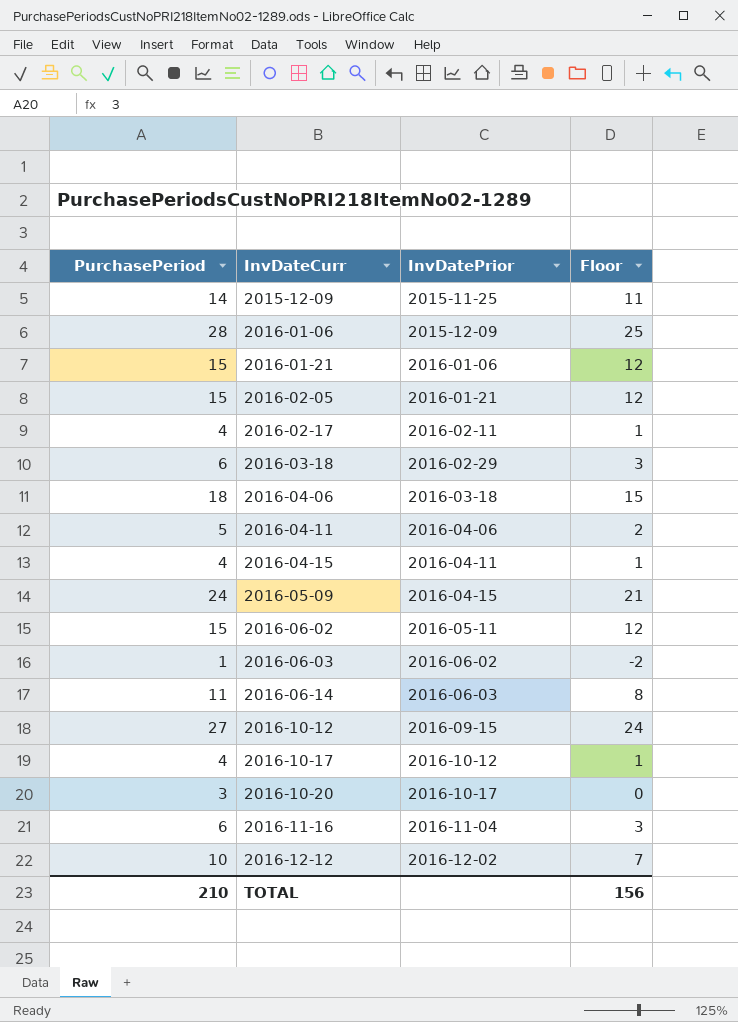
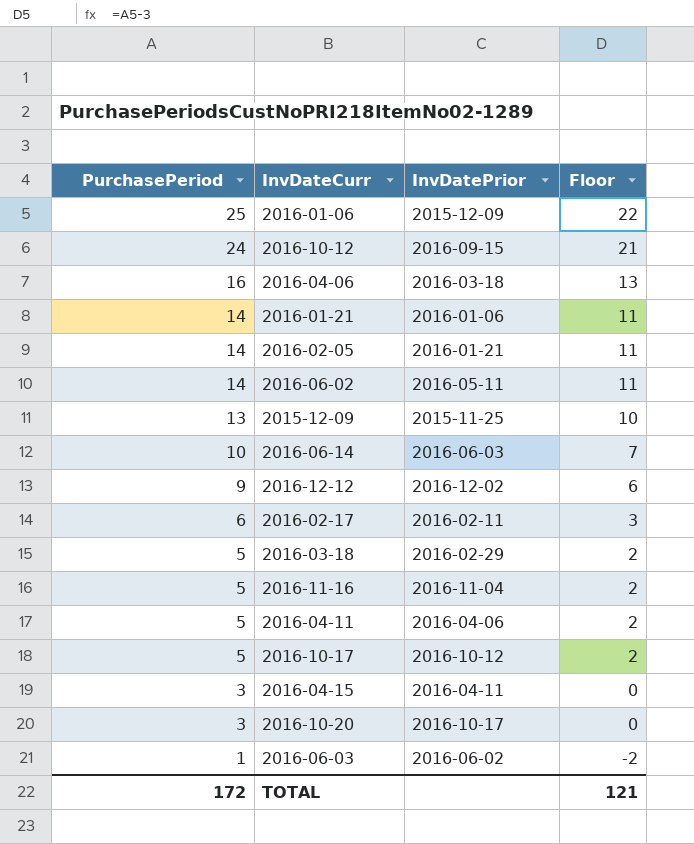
row order: InvDateCurr ascending -> PurchasePeriod descending
row 2016-05-09: 24 | 2016-04-15 | 21 -> none
2016-01-06 | PurchasePeriod: 28 -> 25
2016-01-06 | Floor: 25 -> 22
2016-10-12 | PurchasePeriod: 27 -> 24
2016-10-12 | Floor: 24 -> 21
2016-04-06 | PurchasePeriod: 18 -> 16
2016-04-06 | Floor: 15 -> 13
2016-01-21 | PurchasePeriod: 15 -> 14
2016-01-21 | Floor: 12 -> 11
2016-02-05 | PurchasePeriod: 15 -> 14
2016-02-05 | Floor: 12 -> 11
2016-06-02 | PurchasePeriod: 15 -> 14
2016-06-02 | Floor: 12 -> 11
2015-12-09 | PurchasePeriod: 14 -> 13
2015-12-09 | Floor: 11 -> 10
2016-06-14 | PurchasePeriod: 11 -> 10
2016-06-14 | Floor: 8 -> 7
2016-12-12 | PurchasePeriod: 10 -> 9
2016-12-12 | Floor: 7 -> 6
2016-02-17 | PurchasePeriod: 4 -> 6
2016-02-17 | Floor: 1 -> 3
2016-03-18 | PurchasePeriod: 6 -> 5
2016-03-18 | Floor: 3 -> 2
2016-11-16 | PurchasePeriod: 6 -> 5
2016-11-16 | Floor: 3 -> 2
2016-10-17 | PurchasePeriod: 4 -> 5
2016-10-17 | Floor: 1 -> 2
2016-04-15 | PurchasePeriod: 4 -> 3
2016-04-15 | Floor: 1 -> 0
TOTAL | PurchasePeriod: 210 -> 172
TOTAL | Floor: 156 -> 121

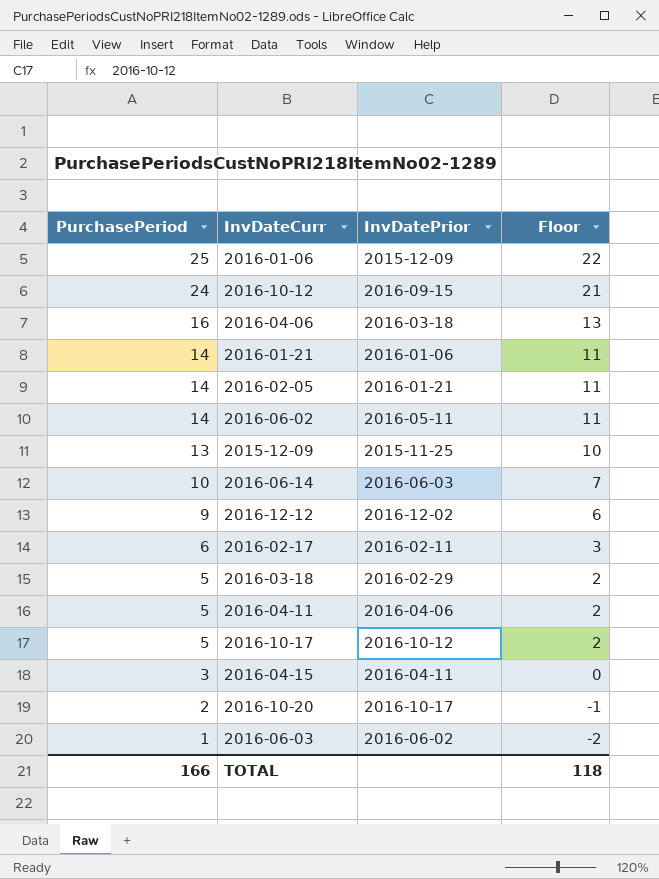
row 2016-11-16: 5 | 2016-11-04 | 2 -> none
2016-10-20 | PurchasePeriod: 3 -> 2
2016-10-20 | Floor: 0 -> -1
TOTAL | PurchasePeriod: 172 -> 166
TOTAL | Floor: 121 -> 118

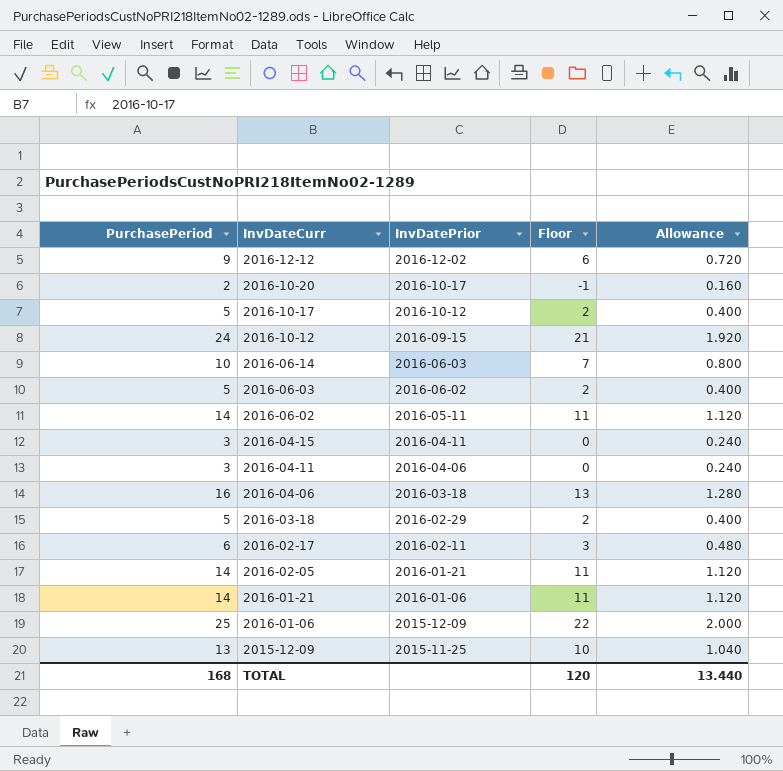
row order: PurchasePeriod descending -> InvDateCurr descending
column Allowance | formula: none -> [PurchasePeriod] * 0.08
2016-06-03 | PurchasePeriod: 1 -> 5
2016-06-03 | Floor: -2 -> 2
2016-04-11 | PurchasePeriod: 5 -> 3
2016-04-11 | Floor: 2 -> 0
TOTAL | PurchasePeriod: 166 -> 168
TOTAL | Floor: 118 -> 120

